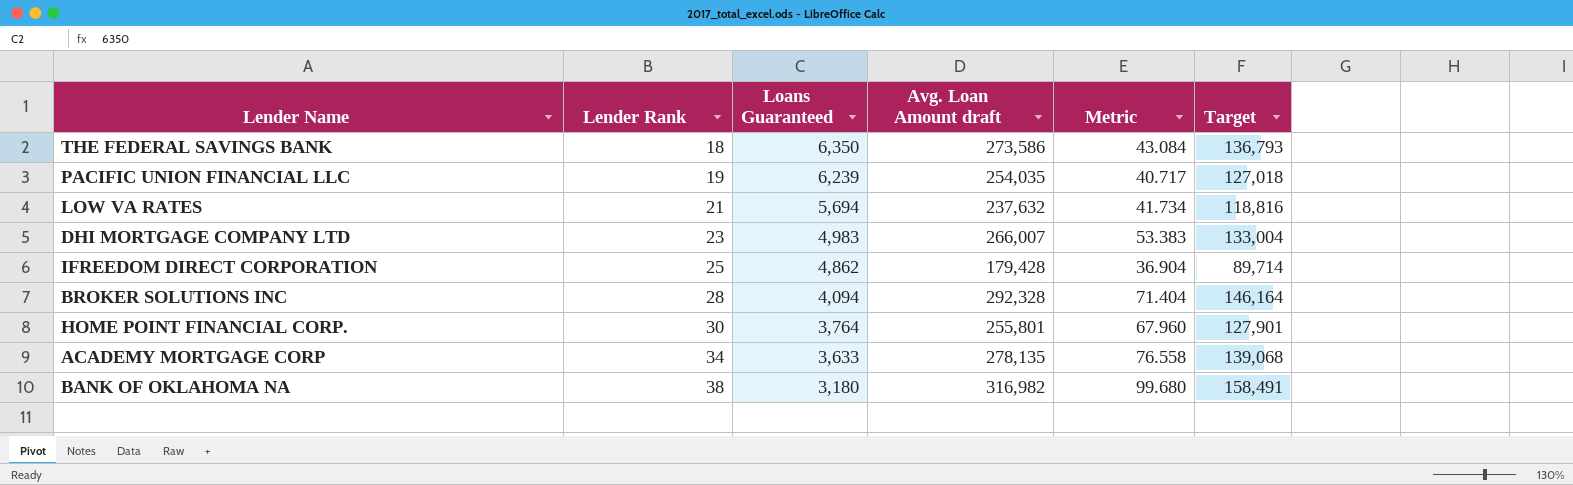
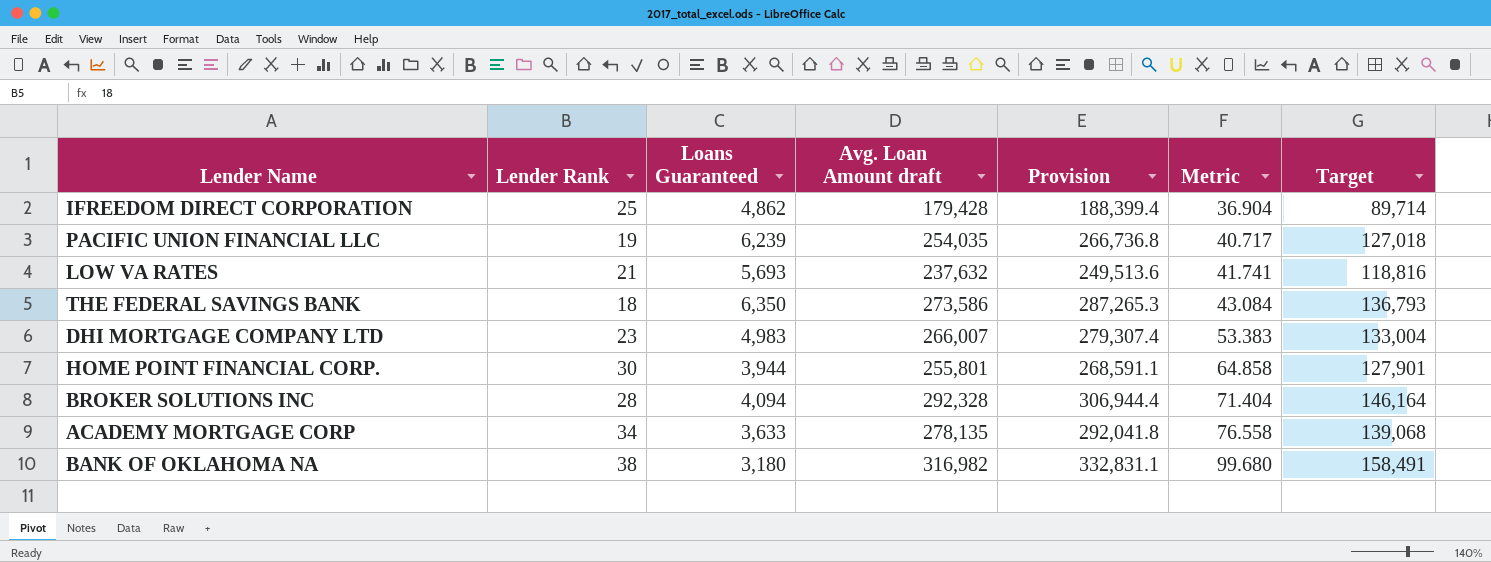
row order: Lender Rank ascending -> Metric ascending
column Provision | formula: none -> [Avg. Loan Amount draft] * 1.05
LOW VA RATES | Loans Guaranteed: 5,694 -> 5,693
LOW VA RATES | Metric: 41.734 -> 41.741
HOME POINT FINANCIAL CORP. | Loans Guaranteed: 3,764 -> 3,944
HOME POINT FINANCIAL CORP. | Metric: 67.960 -> 64.858

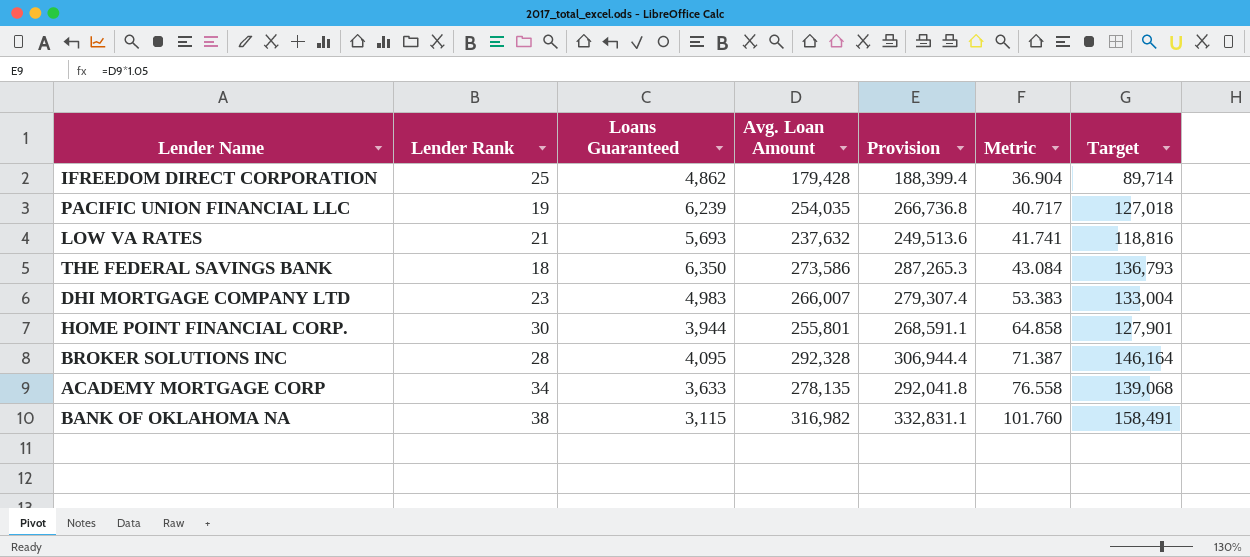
column name: Avg. Loan Amount draft -> Avg. Loan Amount
BROKER SOLUTIONS INC | Loans Guaranteed: 4,094 -> 4,095
BROKER SOLUTIONS INC | Metric: 71.404 -> 71.387
BANK OF OKLAHOMA NA | Loans Guaranteed: 3,180 -> 3,115
BANK OF OKLAHOMA NA | Metric: 99.680 -> 101.760

